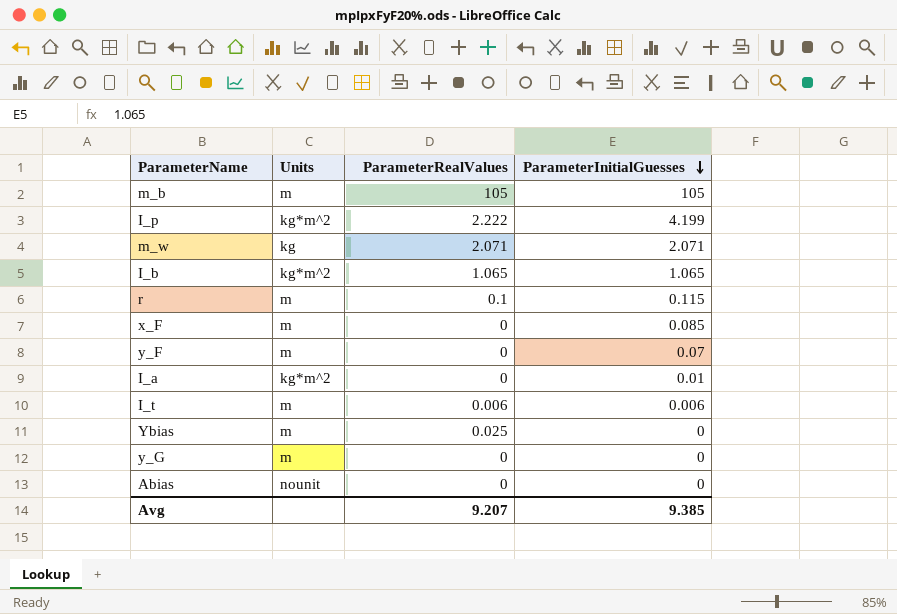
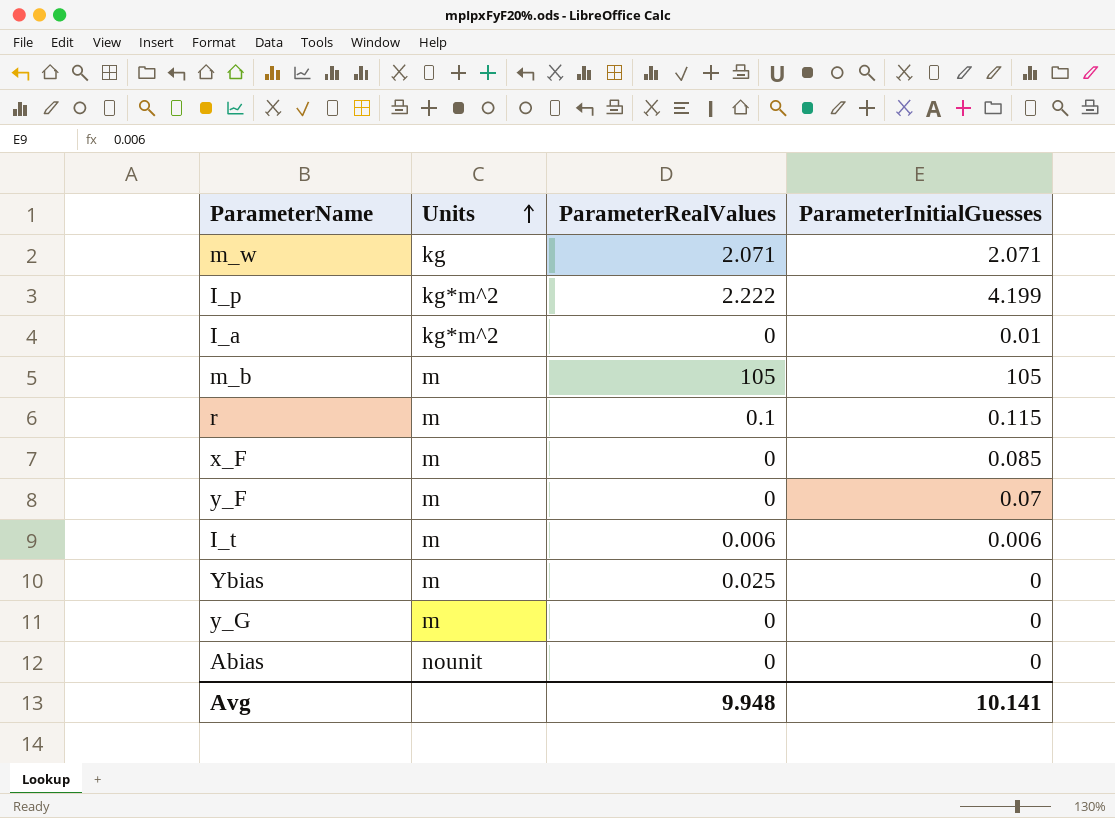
row order: ParameterInitialGuesses descending -> Units ascending
row I_b: kg*m^2 | 1.065 | 1.065 -> none
Avg | ParameterRealValues: 9.207 -> 9.948
Avg | ParameterInitialGuesses: 9.385 -> 10.141

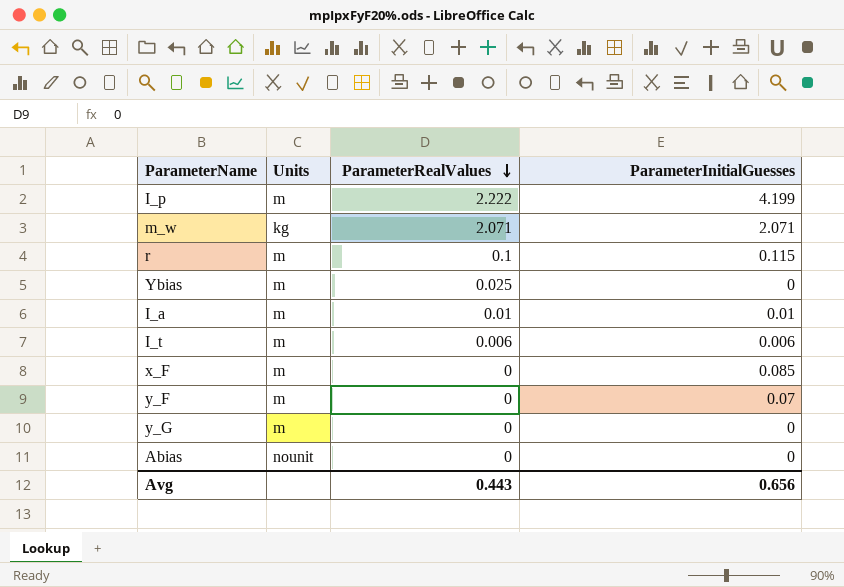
row order: Units ascending -> ParameterRealValues descending
row m_b: m | 105 | 105 -> none
I_p | Units: kg*m^2 -> m
I_a | Units: kg*m^2 -> m
I_a | ParameterRealValues: 0 -> 0.01
Avg | ParameterRealValues: 9.948 -> 0.443
Avg | ParameterInitialGuesses: 10.141 -> 0.656

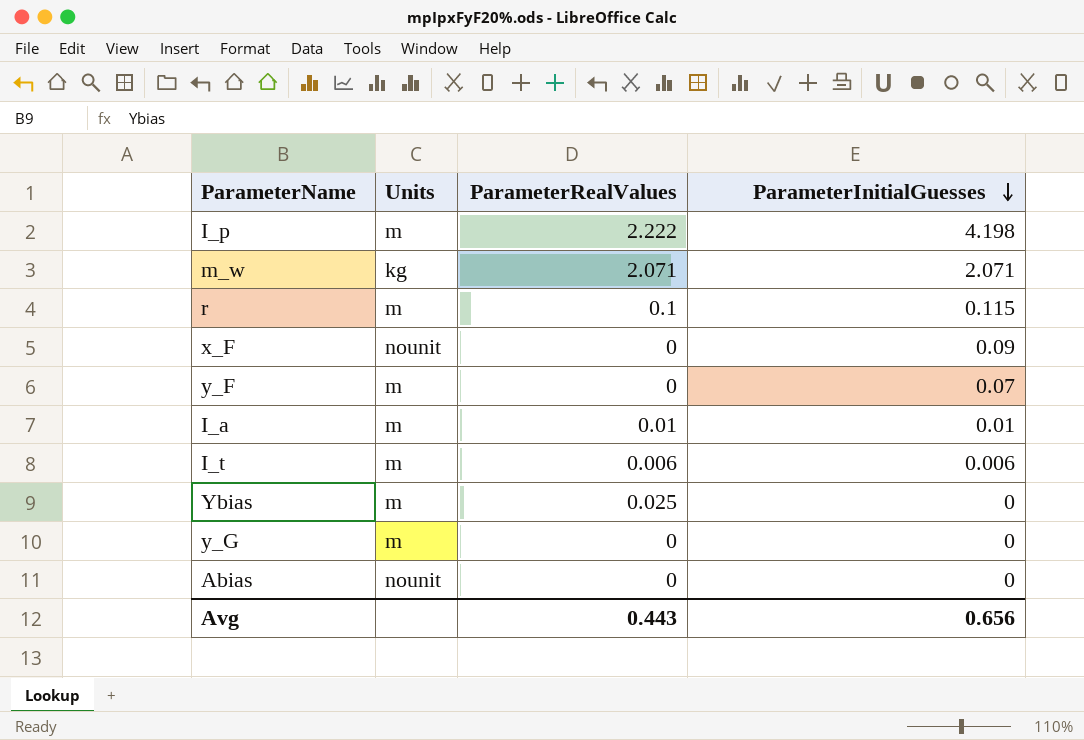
row order: ParameterRealValues descending -> ParameterInitialGuesses descending
I_p | ParameterInitialGuesses: 4.199 -> 4.198
x_F | Units: m -> nounit
x_F | ParameterInitialGuesses: 0.085 -> 0.09

